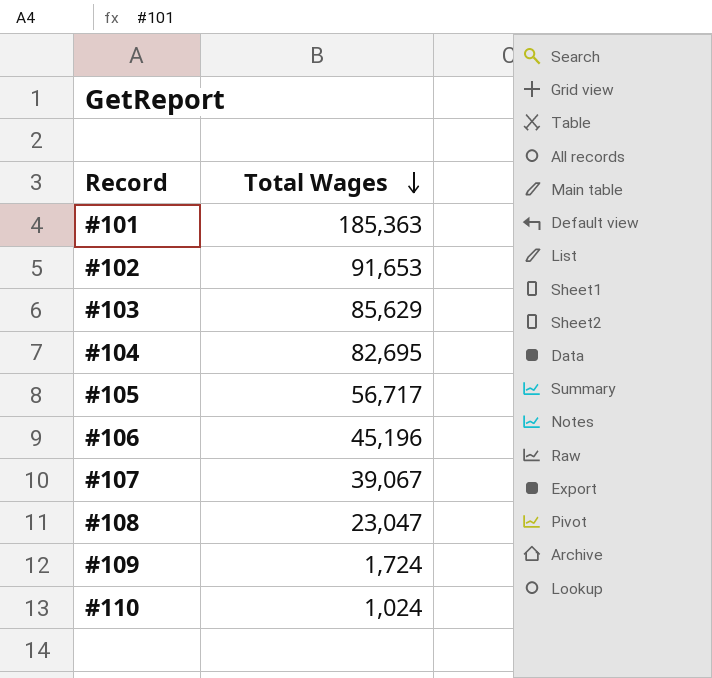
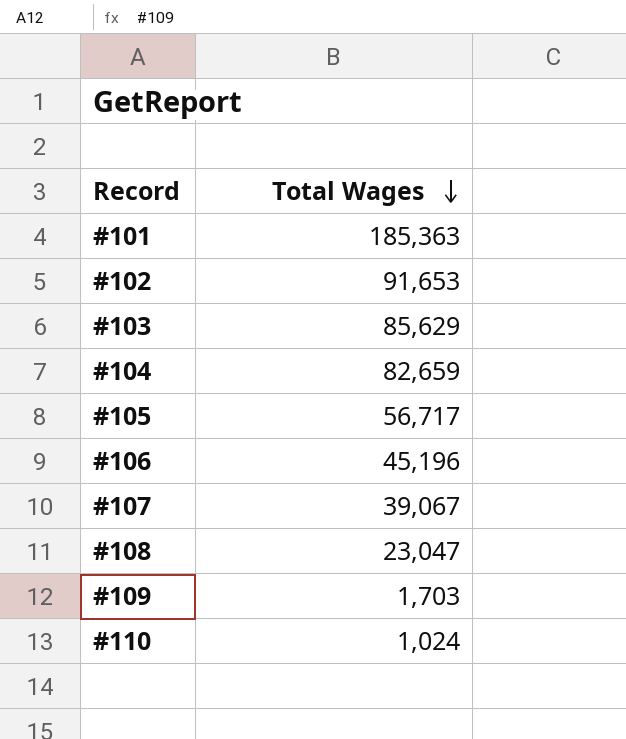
#104 | Total Wages: 82,695 -> 82,659
#109 | Total Wages: 1,724 -> 1,703

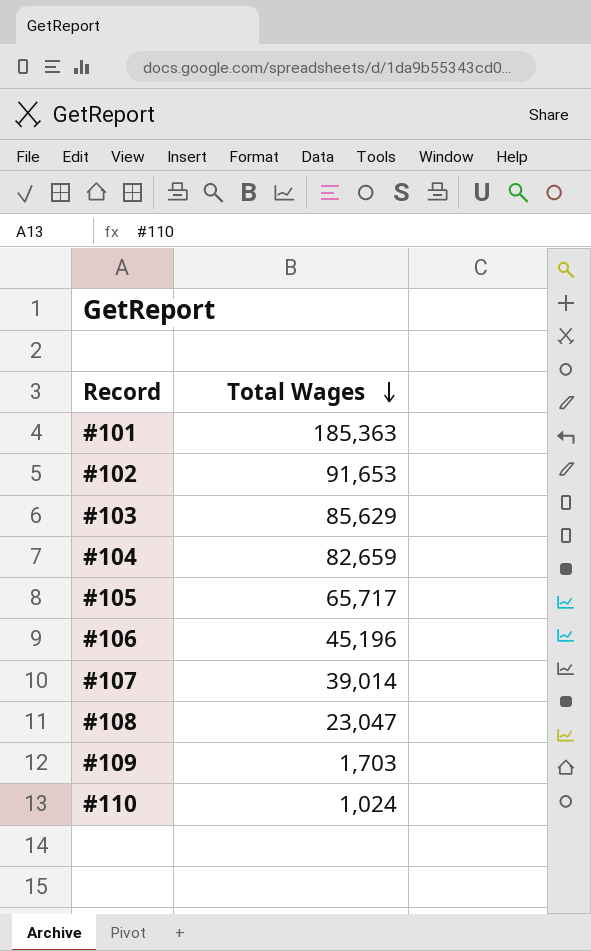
#105 | Total Wages: 56,717 -> 65,717
#107 | Total Wages: 39,067 -> 39,014

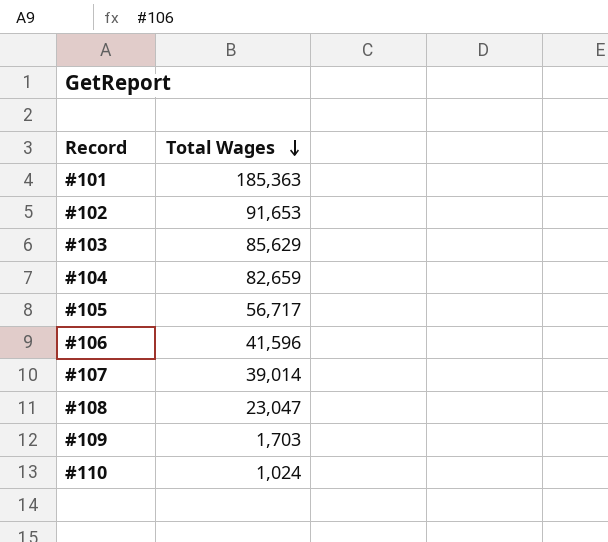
#105 | Total Wages: 65,717 -> 56,717
#106 | Total Wages: 45,196 -> 41,596

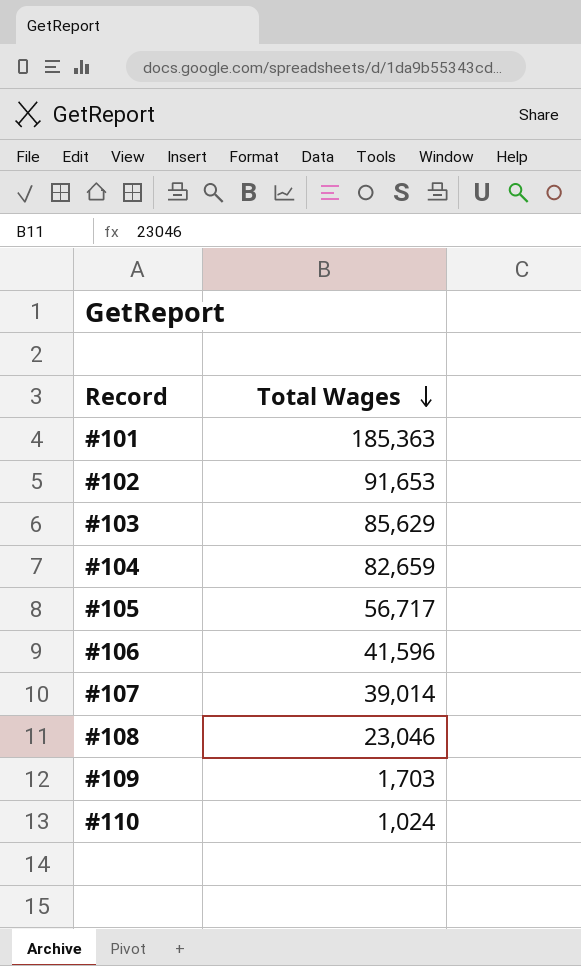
#108 | Total Wages: 23,047 -> 23,046

